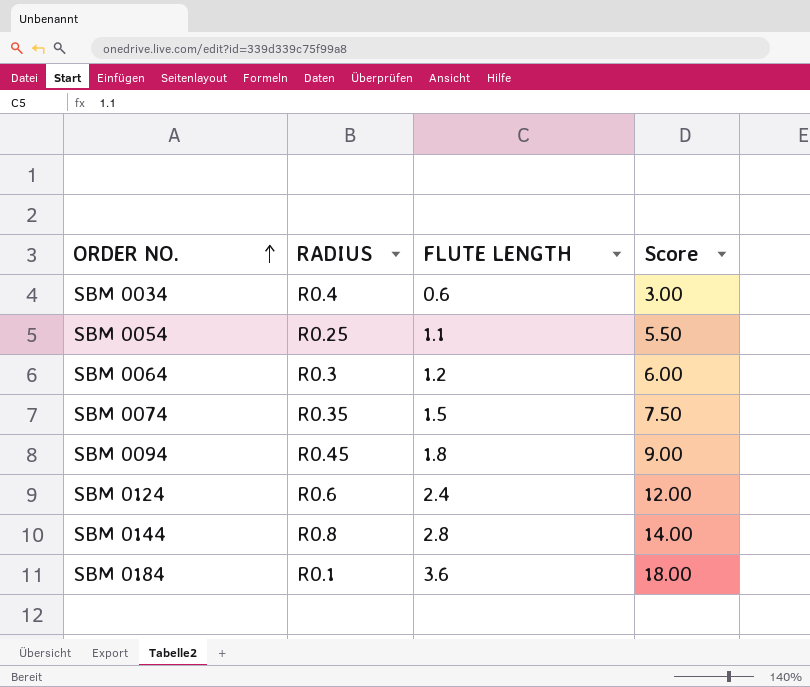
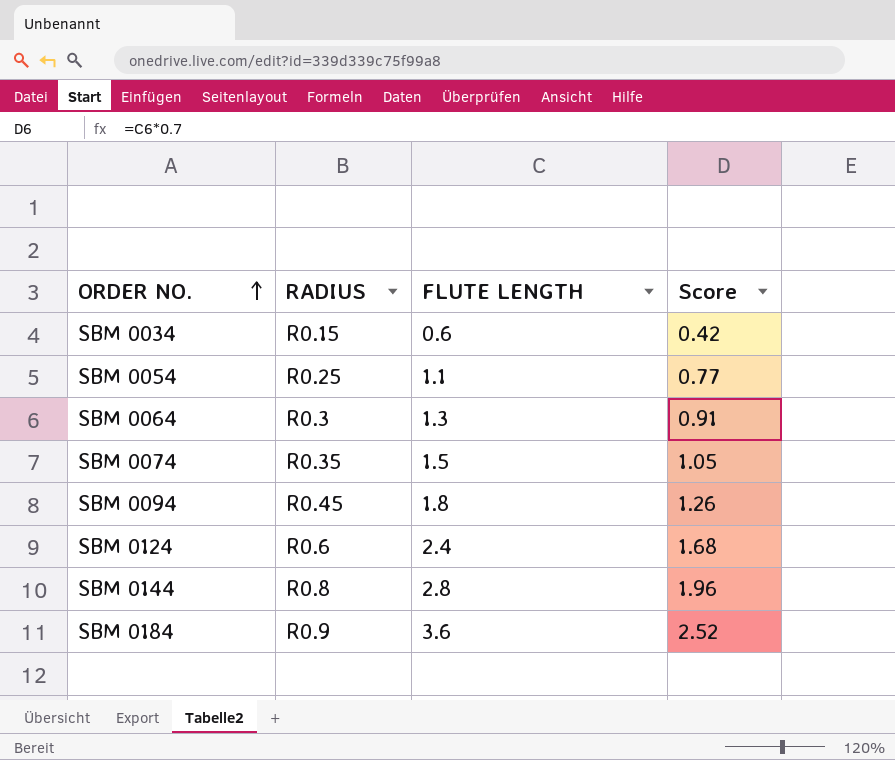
column Score | formula: [FLUTE LENGTH] * 5 -> [FLUTE LENGTH] * 0.7
SBM 0034 | RADIUS: R0.4 -> R0.15
SBM 0064 | FLUTE LENGTH: 1.2 -> 1.3
SBM 0184 | RADIUS: R0.1 -> R0.9

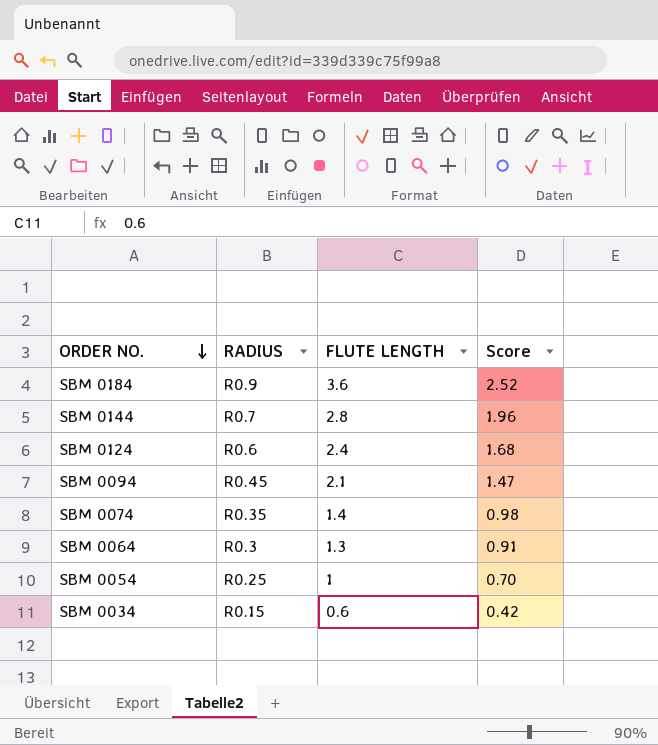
row order: ORDER NO. ascending -> ORDER NO. descending
SBM 0144 | RADIUS: R0.8 -> R0.7
SBM 0094 | FLUTE LENGTH: 1.8 -> 2.1
SBM 0094 | Score: 1.26 -> 1.47
SBM 0074 | FLUTE LENGTH: 1.5 -> 1.4
SBM 0074 | Score: 1.05 -> 0.98
SBM 0054 | FLUTE LENGTH: 1.1 -> 1
SBM 0054 | Score: 0.77 -> 0.70

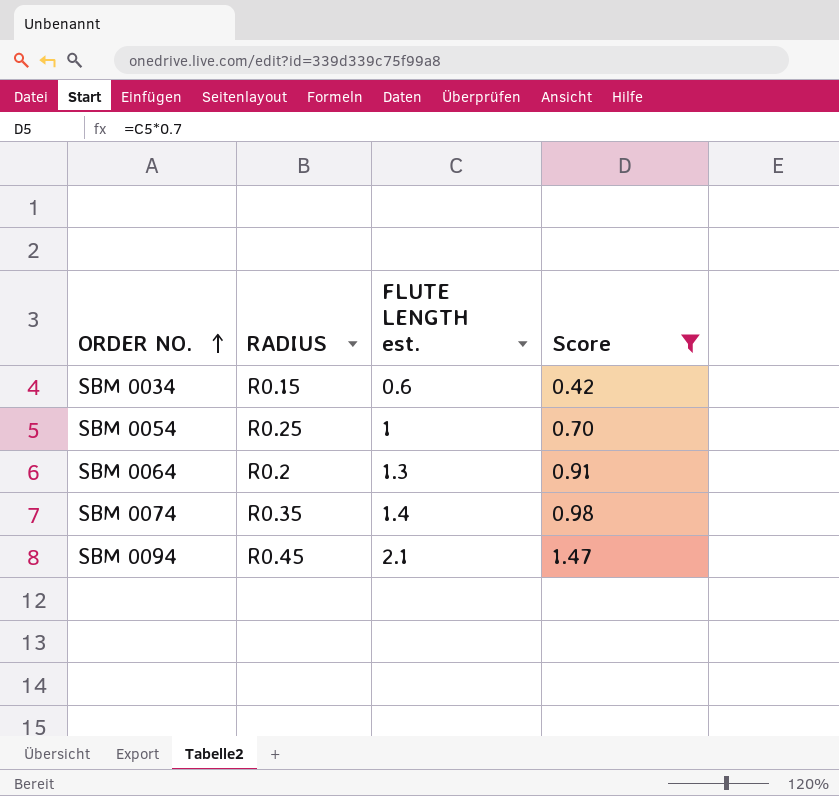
filter: none -> Score <= 1.47
row order: ORDER NO. descending -> ORDER NO. ascending
column name: FLUTE LENGTH -> FLUTE LENGTH est.
SBM 0064 | RADIUS: R0.3 -> R0.2

